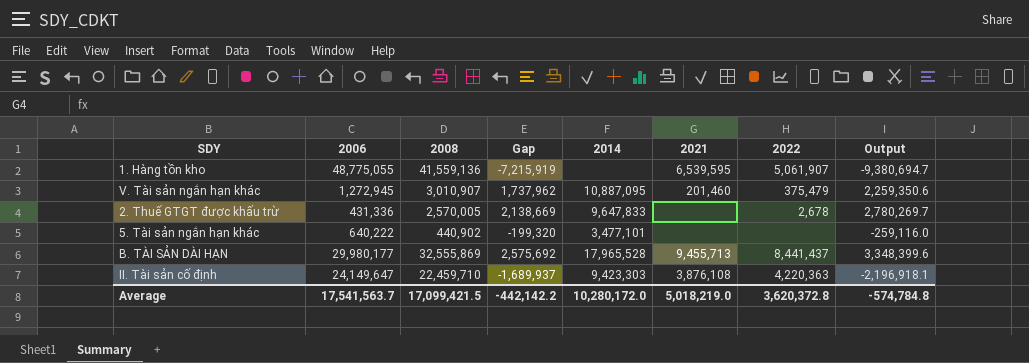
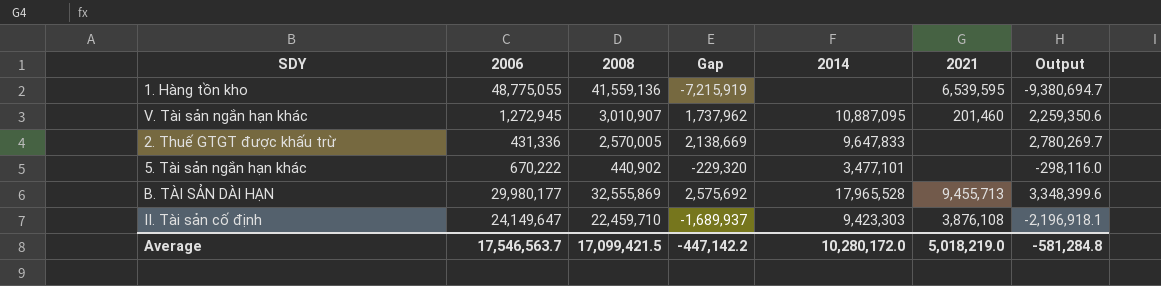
column 2022 | position: 7 -> none
5. Tài sản ngắn hạn khác | 2006: 640,222 -> 670,222
5. Tài sản ngắn hạn khác | Gap: -199,320 -> -229,320
5. Tài sản ngắn hạn khác | Output: -259,116.0 -> -298,116.0
Average | 2006: 17,541,563.7 -> 17,546,563.7
Average | Gap: -442,142.2 -> -447,142.2
Average | Output: -574,784.8 -> -581,284.8

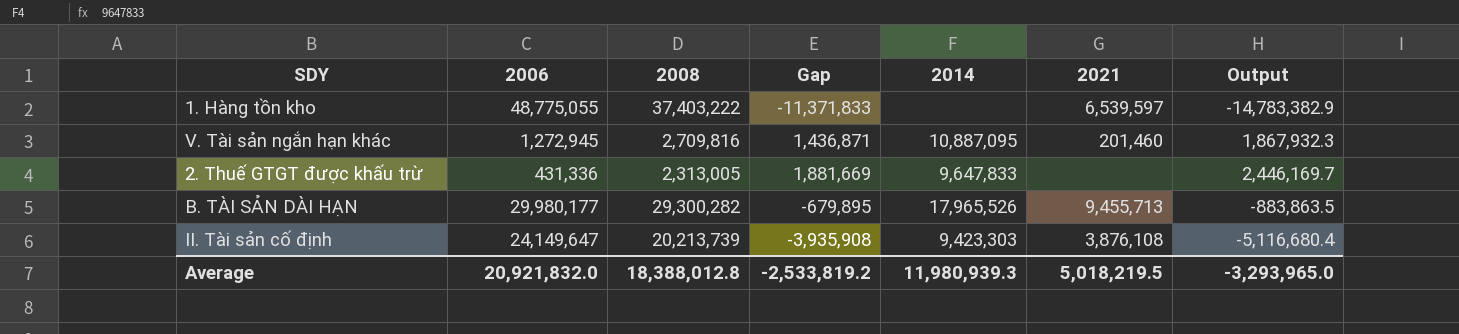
row 5. Tài sản ngắn hạn khác: 670,222 | 440,902 | -229,320 | 3,477,101 | none | -298,116.0 -> none
1. Hàng tồn kho | 2008: 41,559,136 -> 37,403,222
1. Hàng tồn kho | Gap: -7,215,919 -> -11,371,833
1. Hàng tồn kho | 2021: 6,539,595 -> 6,539,597
1. Hàng tồn kho | Output: -9,380,694.7 -> -14,783,382.9
V. Tài sản ngắn hạn khác | 2008: 3,010,907 -> 2,709,816
V. Tài sản ngắn hạn khác | Gap: 1,737,962 -> 1,436,871
V. Tài sản ngắn hạn khác | Output: 2,259,350.6 -> 1,867,932.3
2. Thuế GTGT được khấu trừ | 2008: 2,570,005 -> 2,313,005
2. Thuế GTGT được khấu trừ | Gap: 2,138,669 -> 1,881,669
2. Thuế GTGT được khấu trừ | Output: 2,780,269.7 -> 2,446,169.7
B. TÀI SẢN DÀI HẠN | 2008: 32,555,869 -> 29,300,282
B. TÀI SẢN DÀI HẠN | Gap: 2,575,692 -> -679,895
B. TÀI SẢN DÀI HẠN | 2014: 17,965,528 -> 17,965,526
B. TÀI SẢN DÀI HẠN | Output: 3,348,399.6 -> -883,863.5
II. Tài sản cố định | 2008: 22,459,710 -> 20,213,739
II. Tài sản cố định | Gap: -1,689,937 -> -3,935,908
II. Tài sản cố định | Output: -2,196,918.1 -> -5,116,680.4
Average | 2006: 17,546,563.7 -> 20,921,832.0
Average | 2008: 17,099,421.5 -> 18,388,012.8
Average | Gap: -447,142.2 -> -2,533,819.2
Average | 2014: 10,280,172.0 -> 11,980,939.3
Average | 2021: 5,018,219.0 -> 5,018,219.5
Average | Output: -581,284.8 -> -3,293,965.0

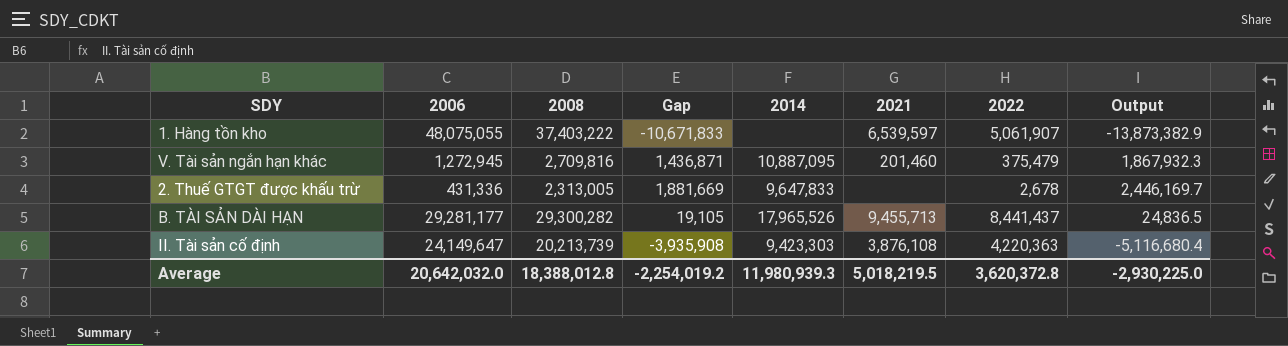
column 2022 | position: none -> 7
1. Hàng tồn kho | 2006: 48,775,055 -> 48,075,055
1. Hàng tồn kho | Gap: -11,371,833 -> -10,671,833
1. Hàng tồn kho | Output: -14,783,382.9 -> -13,873,382.9
B. TÀI SẢN DÀI HẠN | 2006: 29,980,177 -> 29,281,177
B. TÀI SẢN DÀI HẠN | Gap: -679,895 -> 19,105
B. TÀI SẢN DÀI HẠN | Output: -883,863.5 -> 24,836.5
Average | 2006: 20,921,832.0 -> 20,642,032.0
Average | Gap: -2,533,819.2 -> -2,254,019.2
Average | Output: -3,293,965.0 -> -2,930,225.0

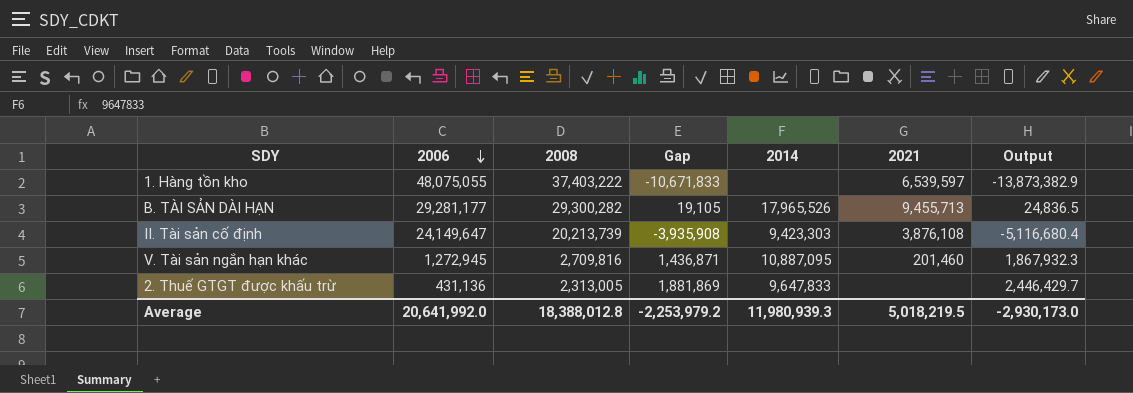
row order: none -> 2006 descending
column 2022 | position: 7 -> none
2. Thuế GTGT được khấu trừ | 2006: 431,336 -> 431,136
2. Thuế GTGT được khấu trừ | Gap: 1,881,669 -> 1,881,869
2. Thuế GTGT được khấu trừ | Output: 2,446,169.7 -> 2,446,429.7
Average | 2006: 20,642,032.0 -> 20,641,992.0
Average | Gap: -2,254,019.2 -> -2,253,979.2
Average | Output: -2,930,225.0 -> -2,930,173.0

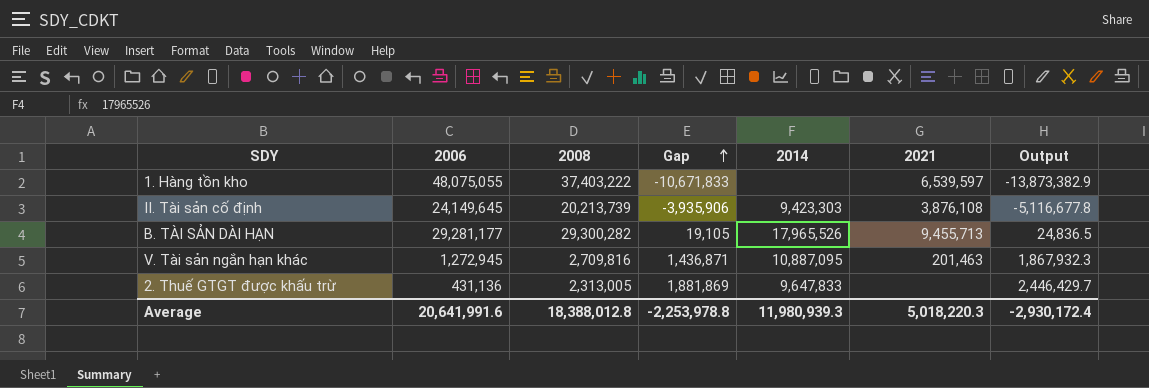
row order: 2006 descending -> Gap ascending
II. Tài sản cố định | 2006: 24,149,647 -> 24,149,645
II. Tài sản cố định | Gap: -3,935,908 -> -3,935,906
II. Tài sản cố định | Output: -5,116,680.4 -> -5,116,677.8
V. Tài sản ngắn hạn khác | 2021: 201,460 -> 201,463
Average | 2006: 20,641,992.0 -> 20,641,991.6
Average | Gap: -2,253,979.2 -> -2,253,978.8
Average | 2021: 5,018,219.5 -> 5,018,220.3
Average | Output: -2,930,173.0 -> -2,930,172.4

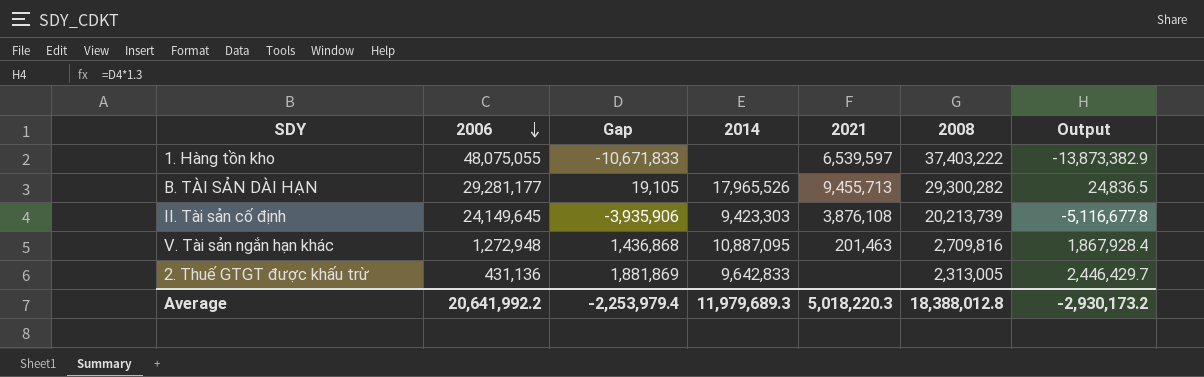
row order: Gap ascending -> 2006 descending
column 2008 | position: 3 -> 6
V. Tài sản ngắn hạn khác | 2006: 1,272,945 -> 1,272,948
V. Tài sản ngắn hạn khác | Gap: 1,436,871 -> 1,436,868
V. Tài sản ngắn hạn khác | Output: 1,867,932.3 -> 1,867,928.4
2. Thuế GTGT được khấu trừ | 2014: 9,647,833 -> 9,642,833
Average | 2006: 20,641,991.6 -> 20,641,992.2
Average | Gap: -2,253,978.8 -> -2,253,979.4
Average | 2014: 11,980,939.3 -> 11,979,689.3
Average | Output: -2,930,172.4 -> -2,930,173.2

